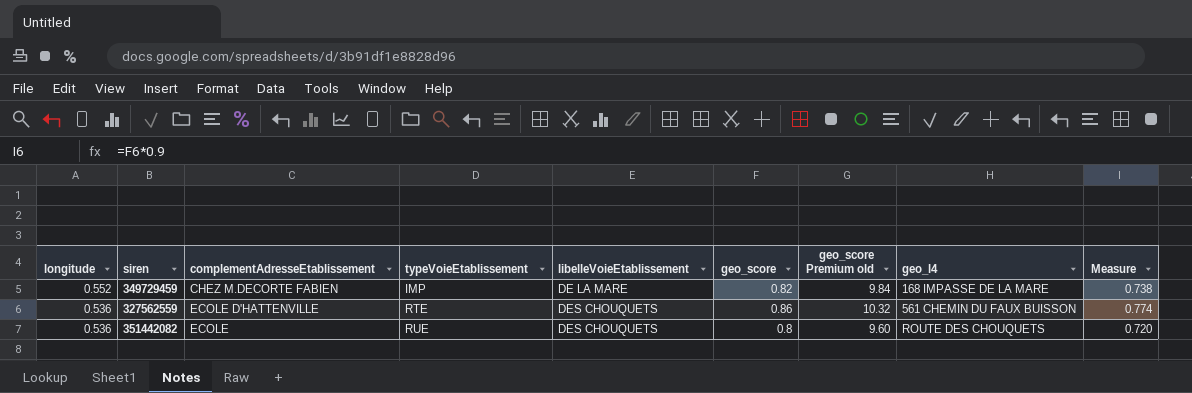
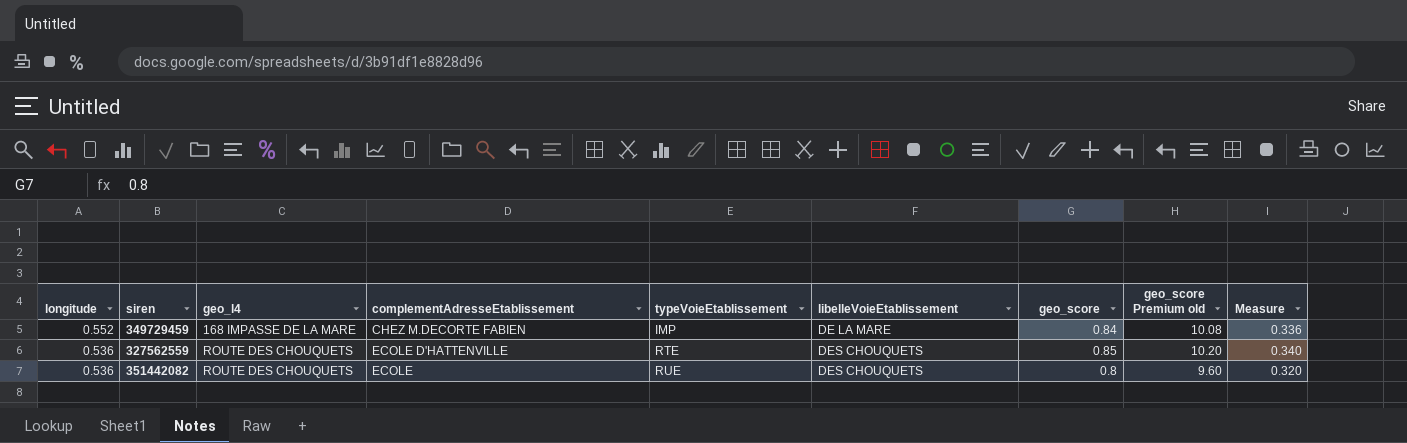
column geo_l4 | position: 8 -> 3
column Measure | formula: [geo_score] * 0.9 -> [geo_score] * 0.4
349729459 | geo_score: 0.82 -> 0.84
349729459 | geo_score Premium old: 9.84 -> 10.08
327562559 | geo_l4: 561 CHEMIN DU FAUX BUISSON -> ROUTE DES CHOUQUETS
327562559 | geo_score: 0.86 -> 0.85
327562559 | geo_score Premium old: 10.32 -> 10.20

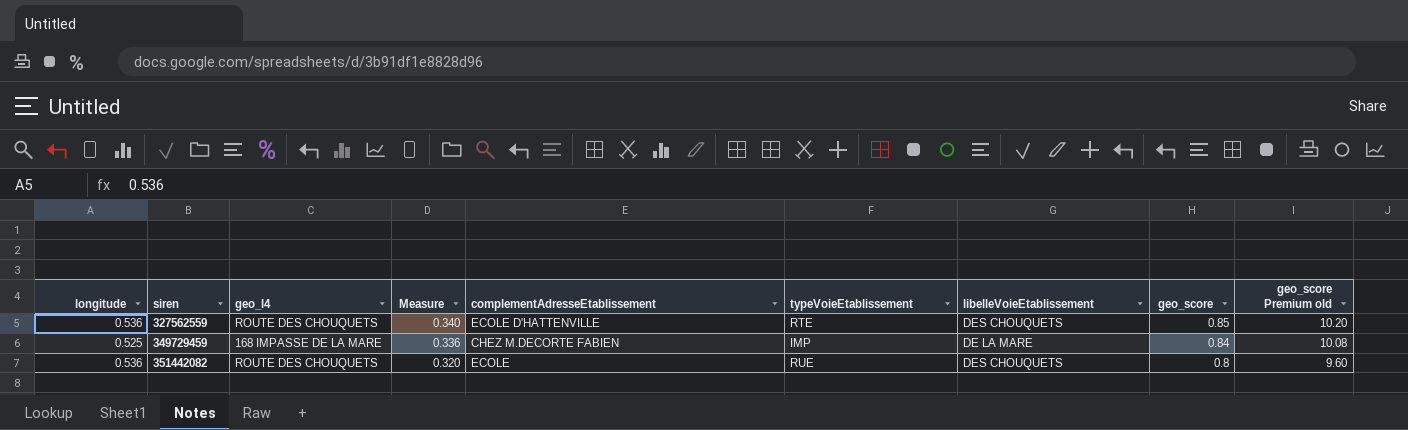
row order: longitude descending -> siren ascending
column Measure | position: 9 -> 4
349729459 | longitude: 0.552 -> 0.525

